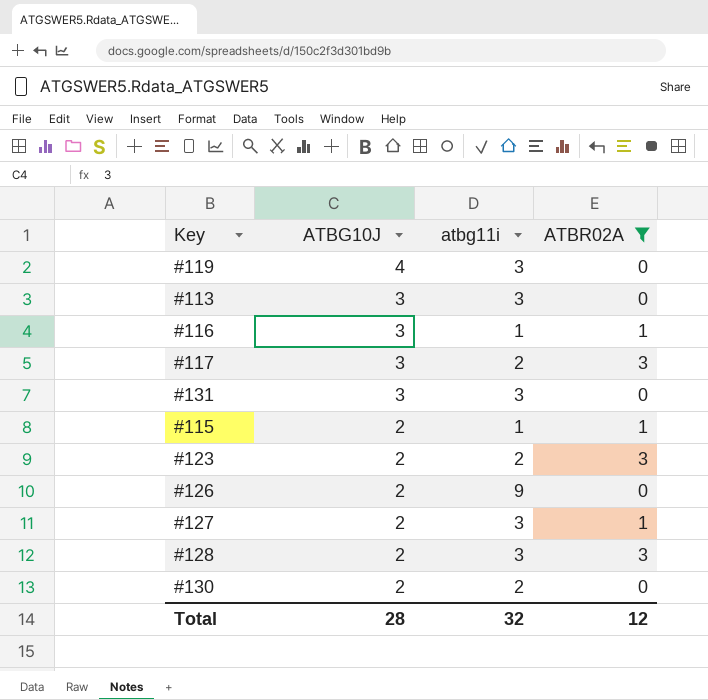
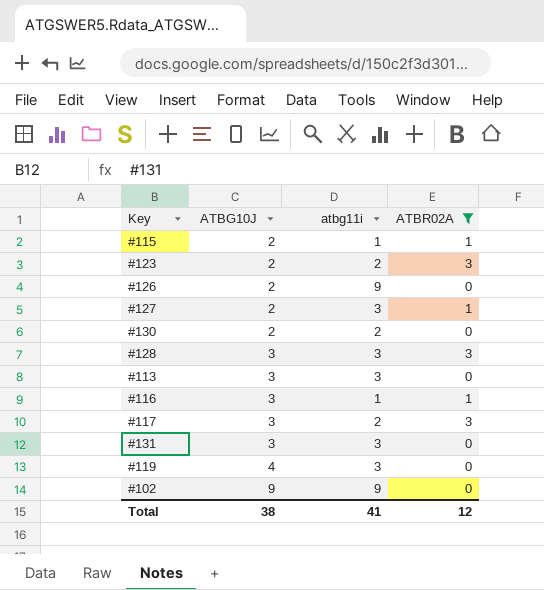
row order: ATBG10J descending -> ATBG10J ascending
#128 | ATBG10J: 2 -> 3
row #102: none -> 9 | 9 | 0
Total | ATBG10J: 28 -> 38
Total | atbg11i: 32 -> 41

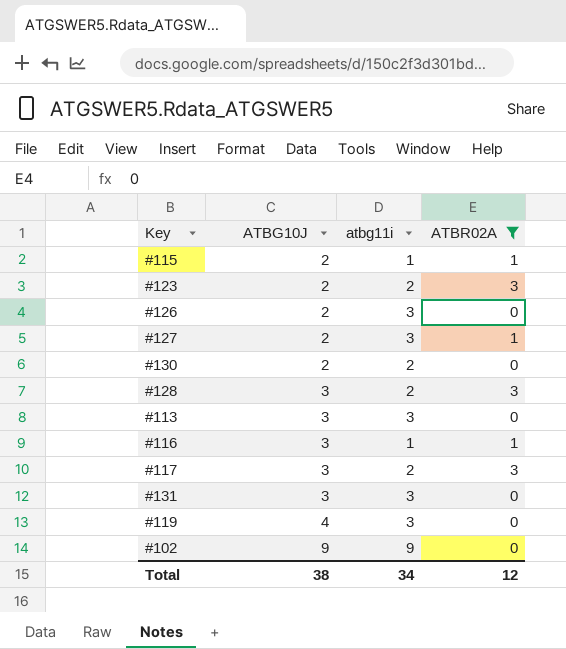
#126 | atbg11i: 9 -> 3
#128 | atbg11i: 3 -> 2
Total | atbg11i: 41 -> 34

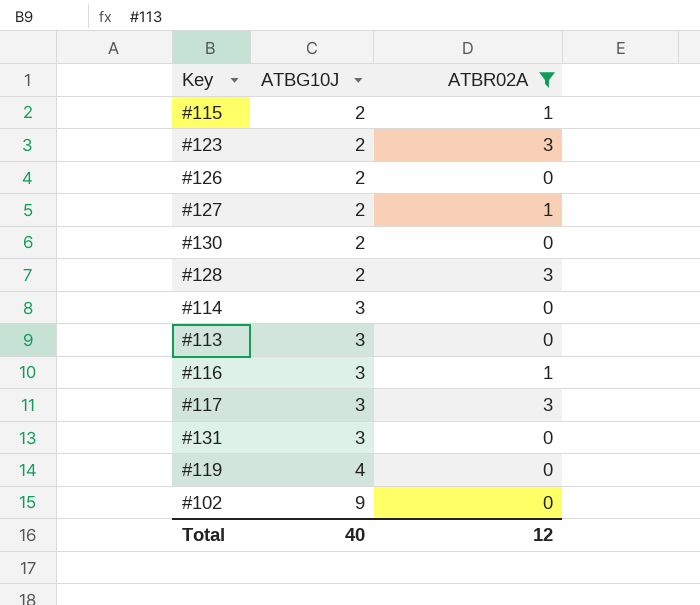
column atbg11i | position: 3 -> none
#128 | ATBG10J: 3 -> 2
row #114: none -> 3 | 0
Total | ATBG10J: 38 -> 40

